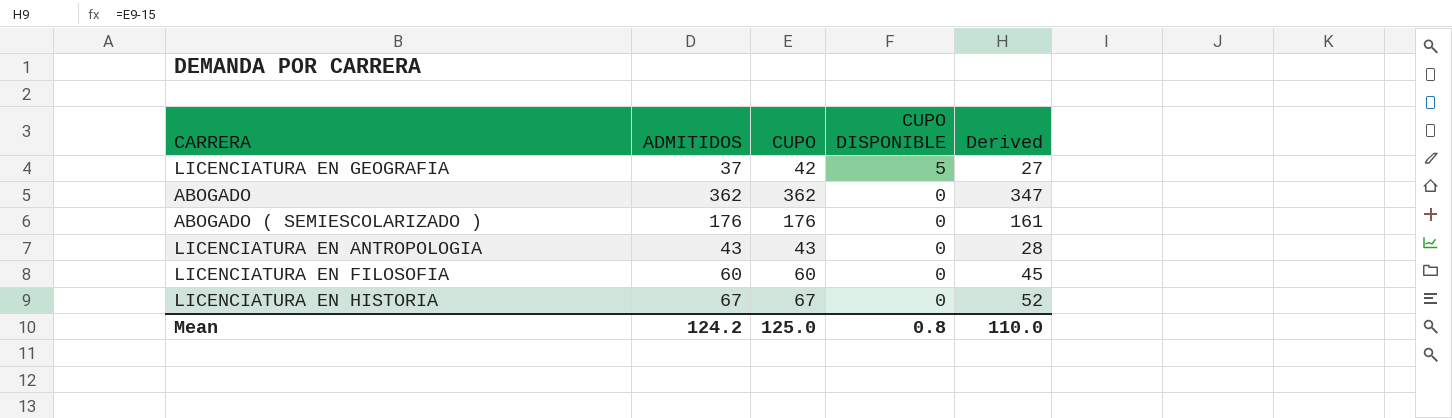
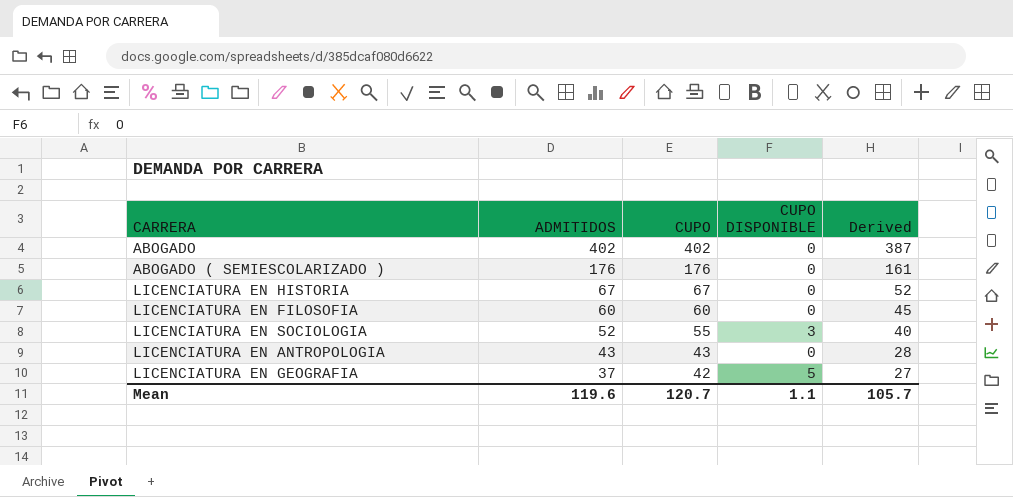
row order: CUPO DISPONIBLE descending -> ADMITIDOS descending
ABOGADO | ADMITIDOS: 362 -> 402
ABOGADO | CUPO: 362 -> 402
ABOGADO | Derived: 347 -> 387
row LICENCIATURA EN SOCIOLOGIA: none -> 52 | 55 | 3 | 40
Mean | ADMITIDOS: 124.2 -> 119.6
Mean | CUPO: 125.0 -> 120.7
Mean | CUPO DISPONIBLE: 0.8 -> 1.1
Mean | Derived: 110.0 -> 105.7

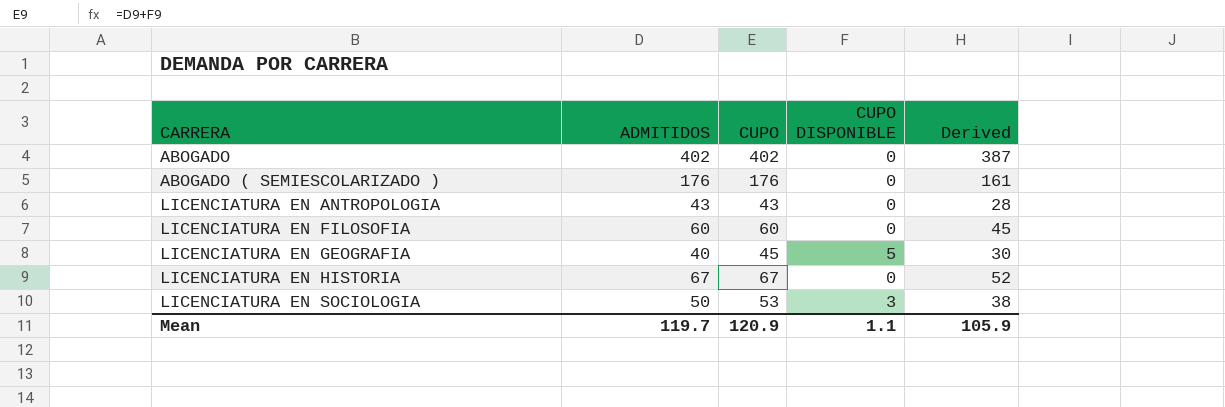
row order: ADMITIDOS descending -> CARRERA ascending
LICENCIATURA EN GEOGRAFIA | ADMITIDOS: 37 -> 40
LICENCIATURA EN GEOGRAFIA | CUPO: 42 -> 45
LICENCIATURA EN GEOGRAFIA | Derived: 27 -> 30
LICENCIATURA EN SOCIOLOGIA | ADMITIDOS: 52 -> 50
LICENCIATURA EN SOCIOLOGIA | CUPO: 55 -> 53
LICENCIATURA EN SOCIOLOGIA | Derived: 40 -> 38
Mean | ADMITIDOS: 119.6 -> 119.7
Mean | CUPO: 120.7 -> 120.9
Mean | Derived: 105.7 -> 105.9

